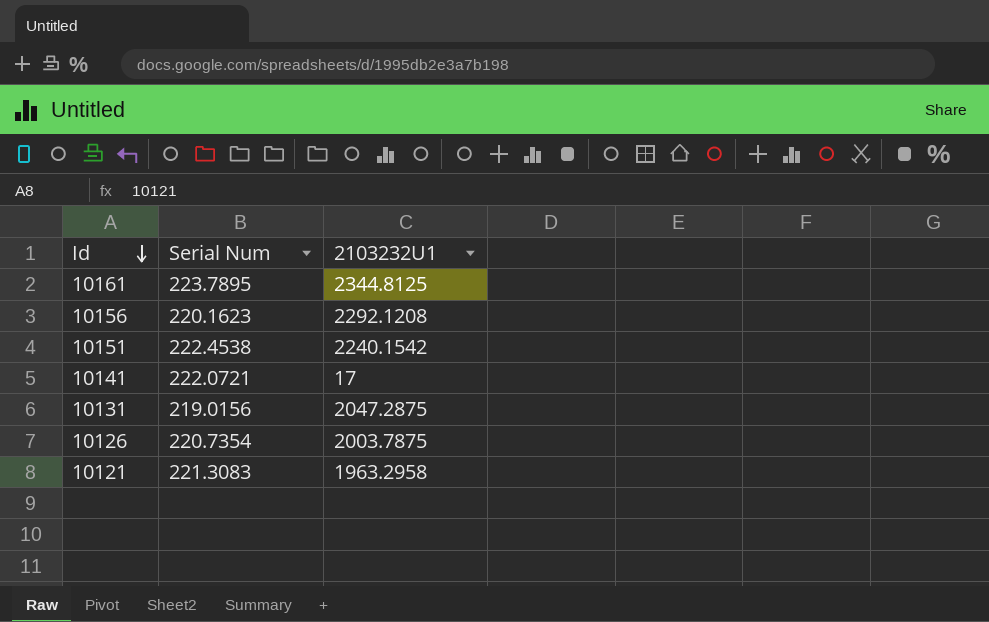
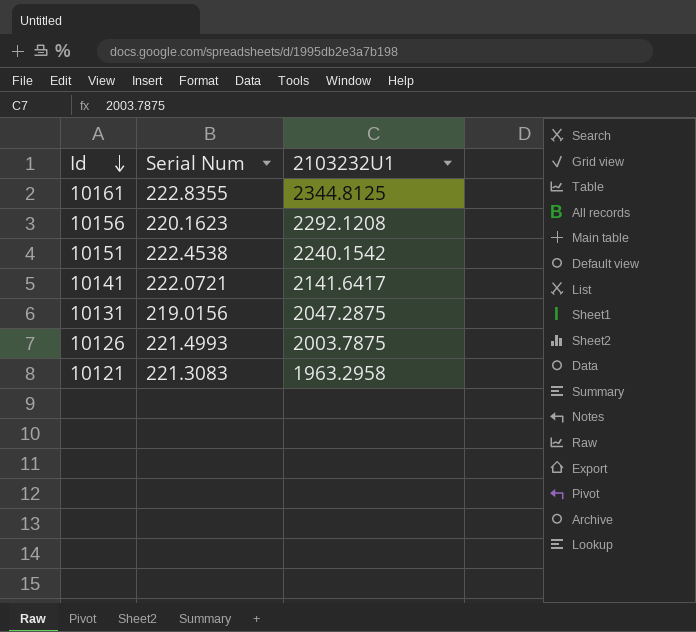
10161 | Serial Num: 223.7895 -> 222.8355
10141 | 2103232U1: 17 -> 2141.6417
10126 | Serial Num: 220.7354 -> 221.4993

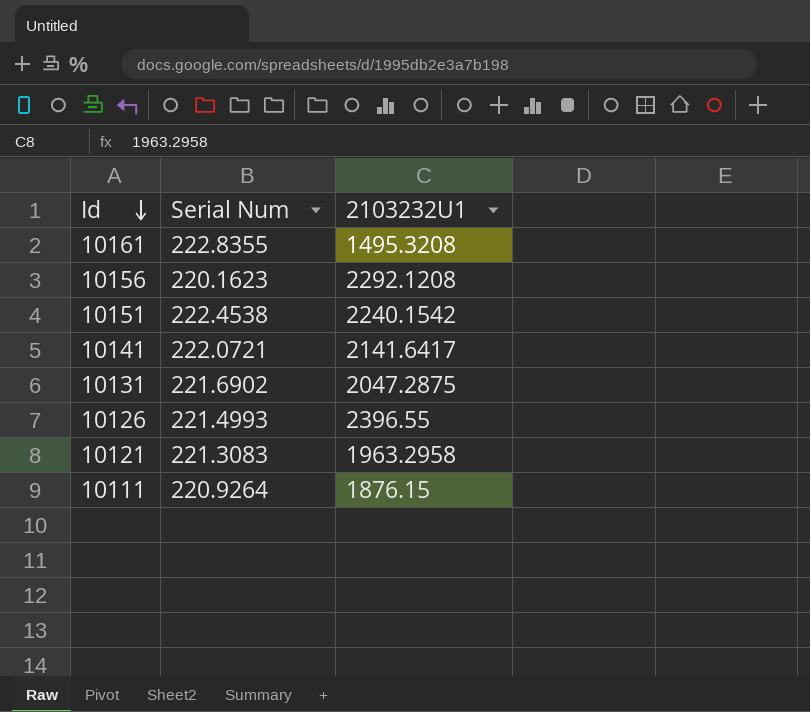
10161 | 2103232U1: 2344.8125 -> 1495.3208
10131 | Serial Num: 219.0156 -> 221.6902
10126 | 2103232U1: 2003.7875 -> 2396.55
row 10111: none -> 220.9264 | 1876.15

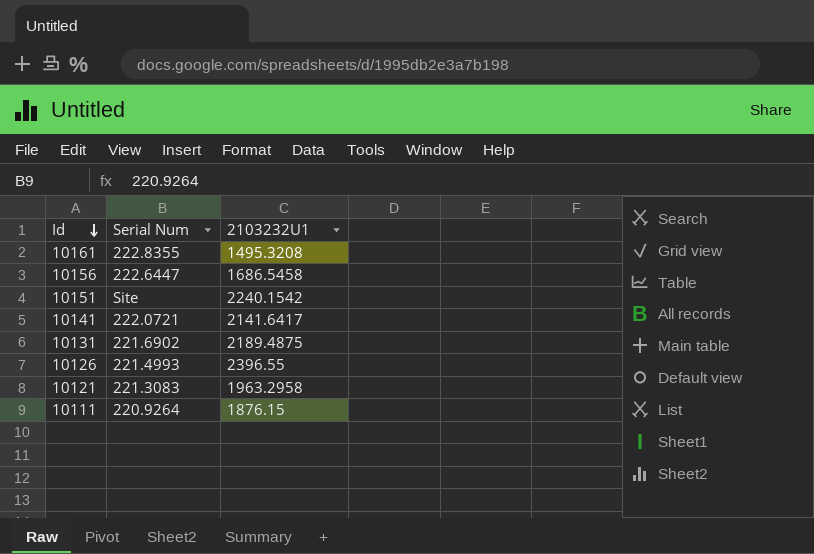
10156 | Serial Num: 220.1623 -> 222.6447
10156 | 2103232U1: 2292.1208 -> 1686.5458
10151 | Serial Num: 222.4538 -> Site
10131 | 2103232U1: 2047.2875 -> 2189.4875

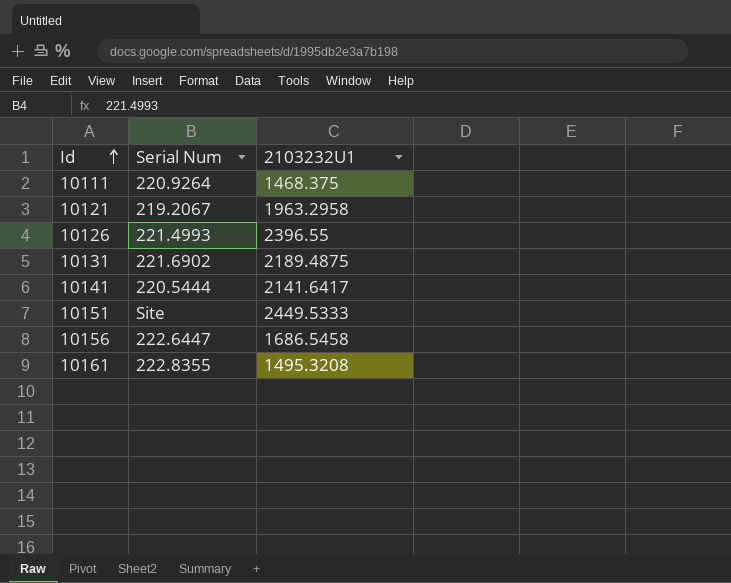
row order: Id descending -> Id ascending
10111 | 2103232U1: 1876.15 -> 1468.375
10121 | Serial Num: 221.3083 -> 219.2067
10141 | Serial Num: 222.0721 -> 220.5444
10151 | 2103232U1: 2240.1542 -> 2449.5333

